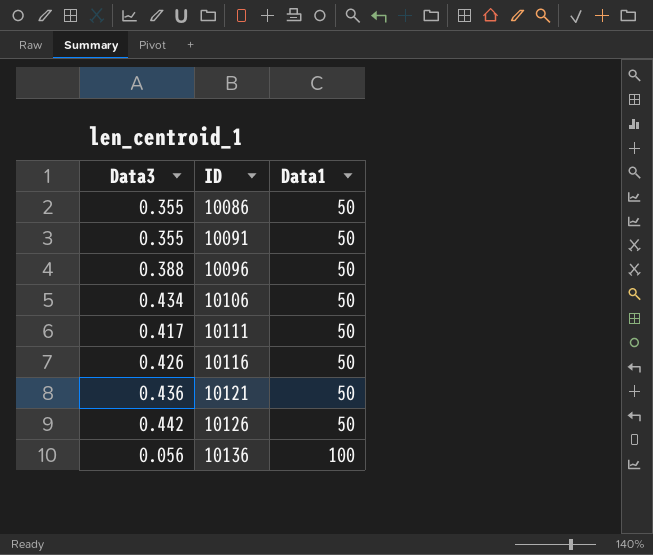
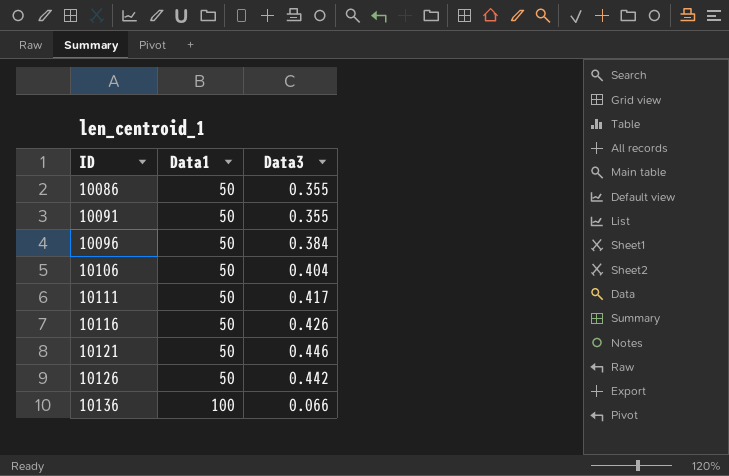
column Data3 | position: 1 -> 3
10096 | Data3: 0.388 -> 0.384
10106 | Data3: 0.434 -> 0.404
10121 | Data3: 0.436 -> 0.446
10136 | Data3: 0.056 -> 0.066

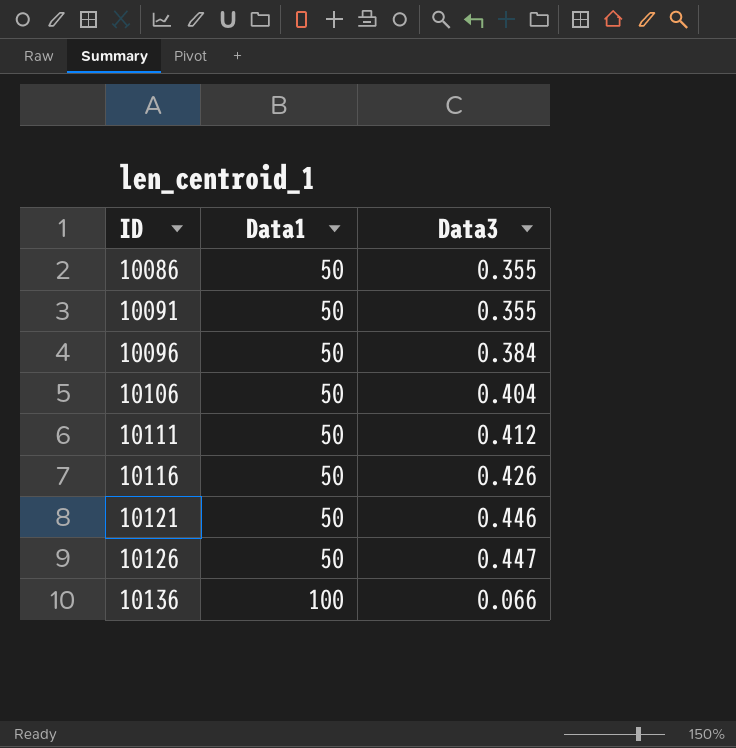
10111 | Data3: 0.417 -> 0.412
10126 | Data3: 0.442 -> 0.447

